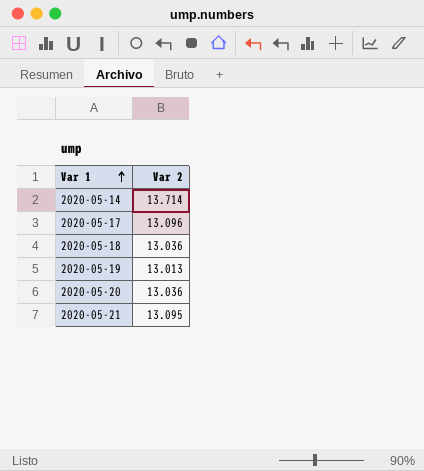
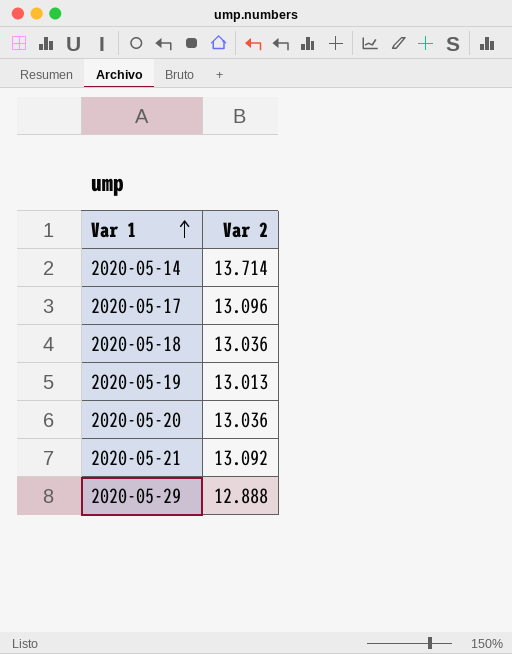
2020-05-21 | Var 2: 13.095 -> 13.092
row 2020-05-29: none -> 12.888

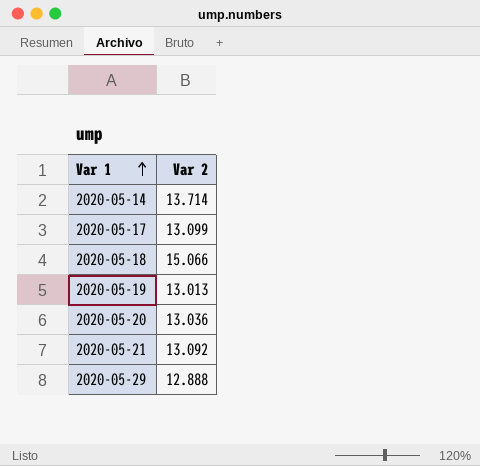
2020-05-17 | Var 2: 13.096 -> 13.099
2020-05-18 | Var 2: 13.036 -> 15.066

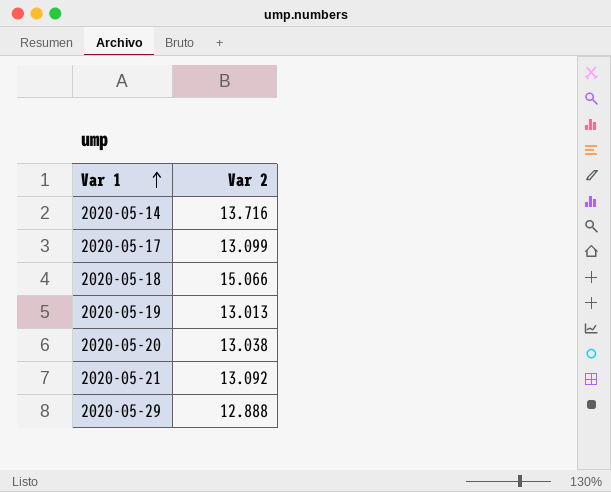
2020-05-14 | Var 2: 13.714 -> 13.716
2020-05-20 | Var 2: 13.036 -> 13.038

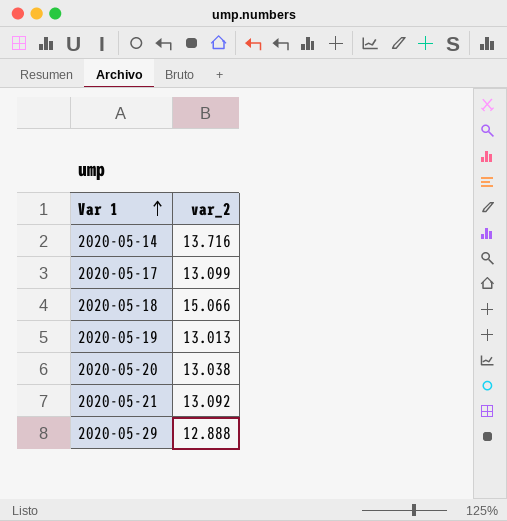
column name: Var 2 -> var_2

